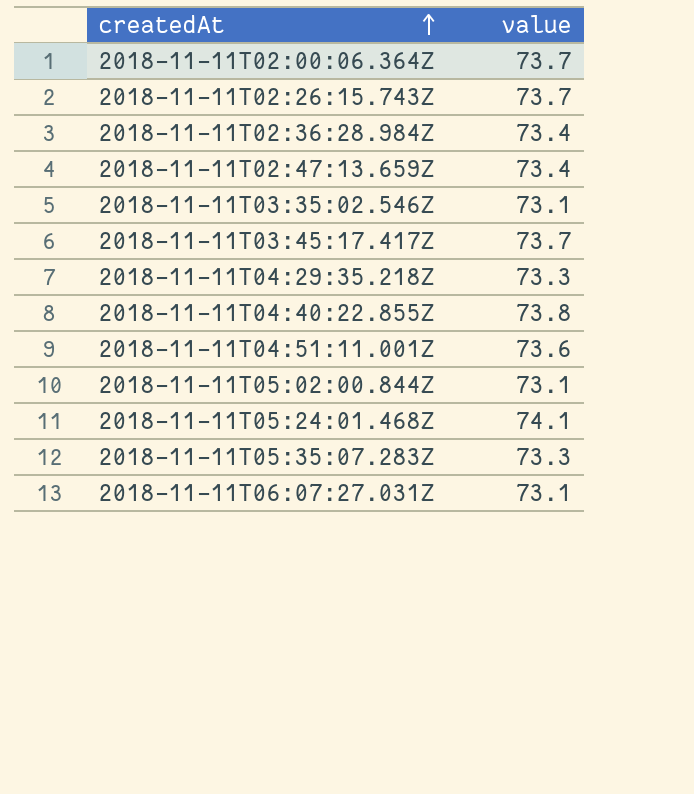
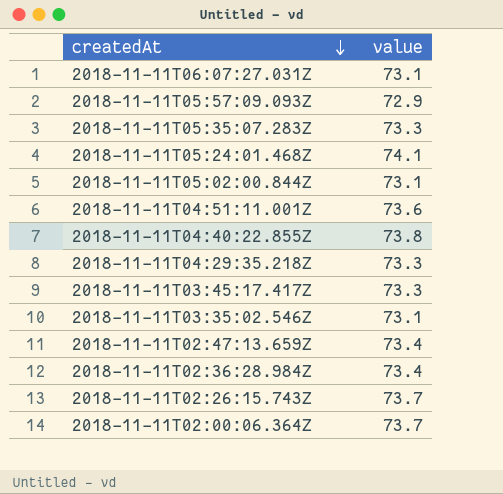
row order: createdAt ascending -> createdAt descending
row 2018-11-11T05:57:09.093Z: none -> 72.9
2018-11-11T03:45:17.417Z | value: 73.7 -> 73.3

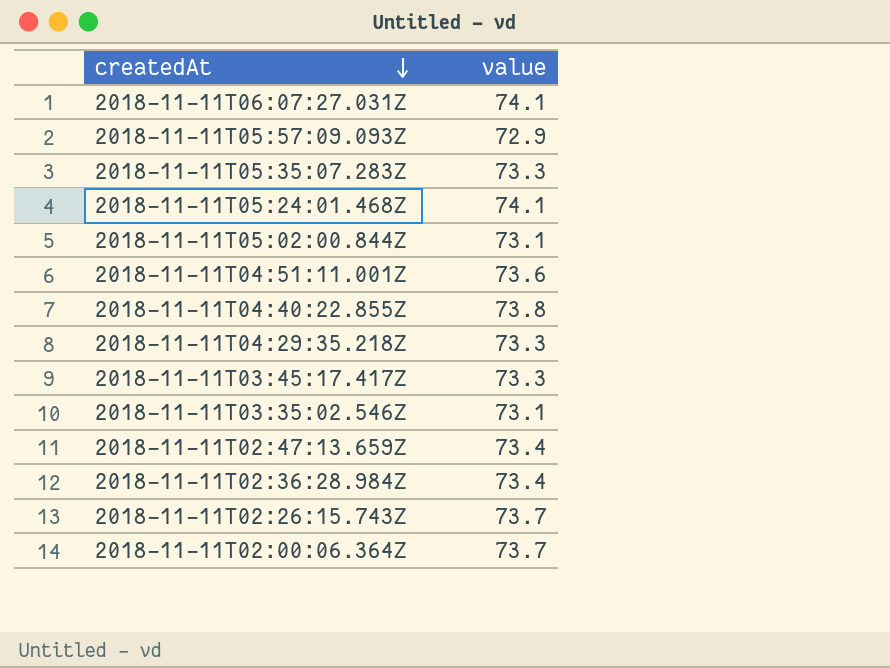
2018-11-11T06:07:27.031Z | value: 73.1 -> 74.1

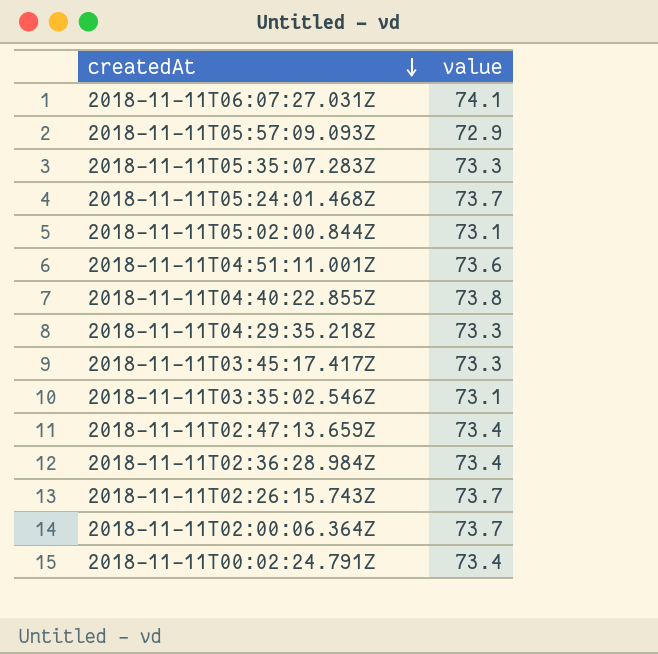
2018-11-11T05:24:01.468Z | value: 74.1 -> 73.7
row 2018-11-11T00:02:24.791Z: none -> 73.4

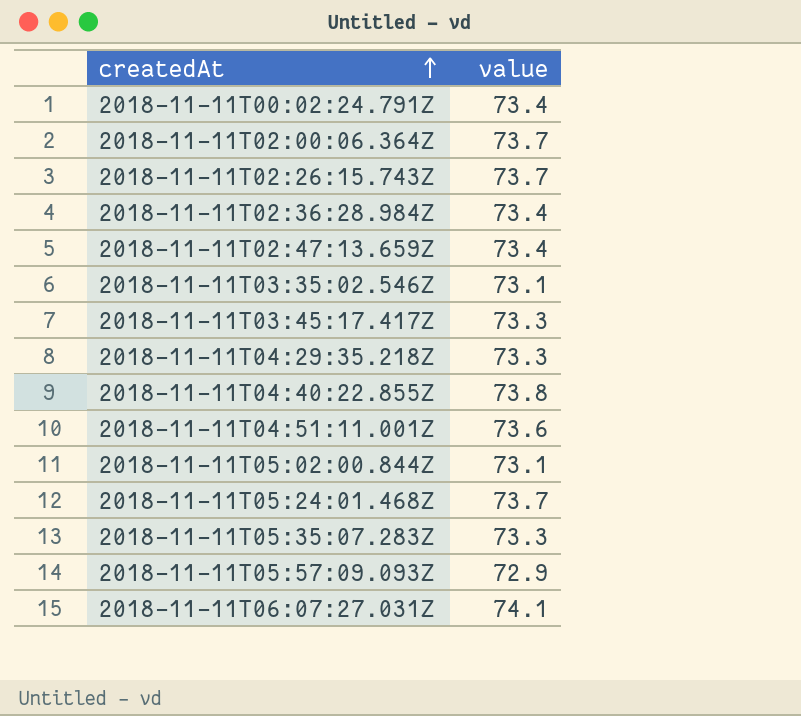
row order: createdAt descending -> createdAt ascending

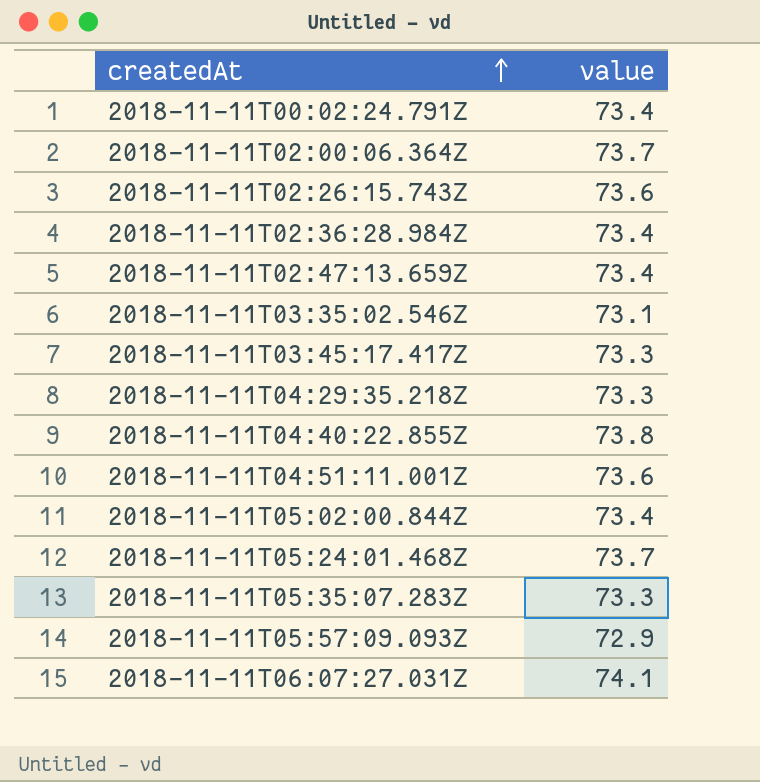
2018-11-11T02:26:15.743Z | value: 73.7 -> 73.6
2018-11-11T05:02:00.844Z | value: 73.1 -> 73.4

